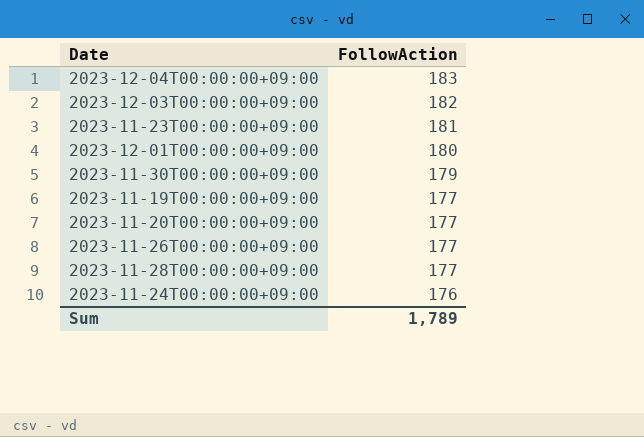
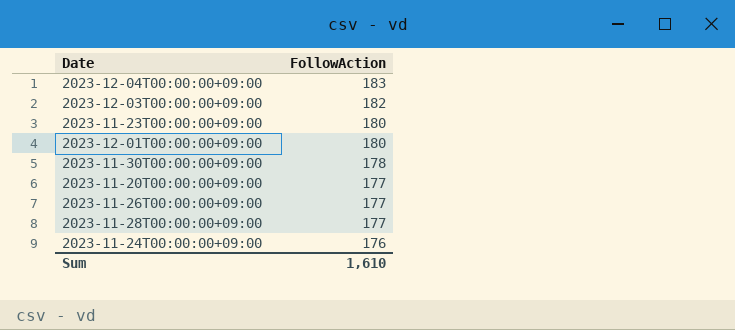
row 2023-11-19T00:00:00+09:00: 177 -> none
2023-11-23T00:00:00+09:00 | FollowAction: 181 -> 180
2023-11-30T00:00:00+09:00 | FollowAction: 179 -> 178
Sum | FollowAction: 1,789 -> 1,610

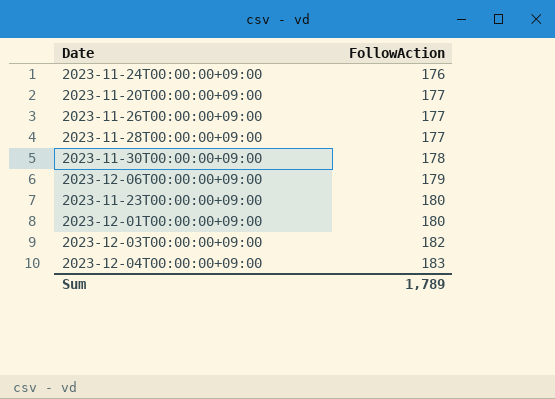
row order: FollowAction descending -> FollowAction ascending
row 2023-12-06T00:00:00+09:00: none -> 179
Sum | FollowAction: 1,610 -> 1,789

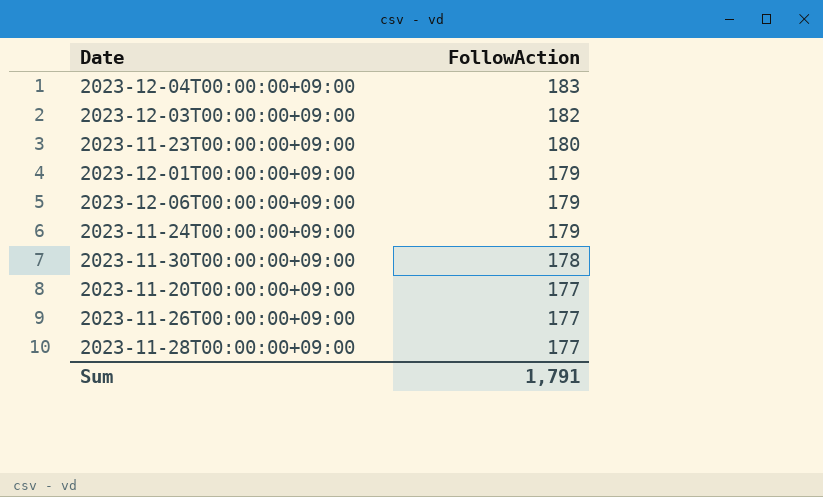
row order: FollowAction ascending -> FollowAction descending
2023-12-01T00:00:00+09:00 | FollowAction: 180 -> 179
2023-11-24T00:00:00+09:00 | FollowAction: 176 -> 179
Sum | FollowAction: 1,789 -> 1,791

